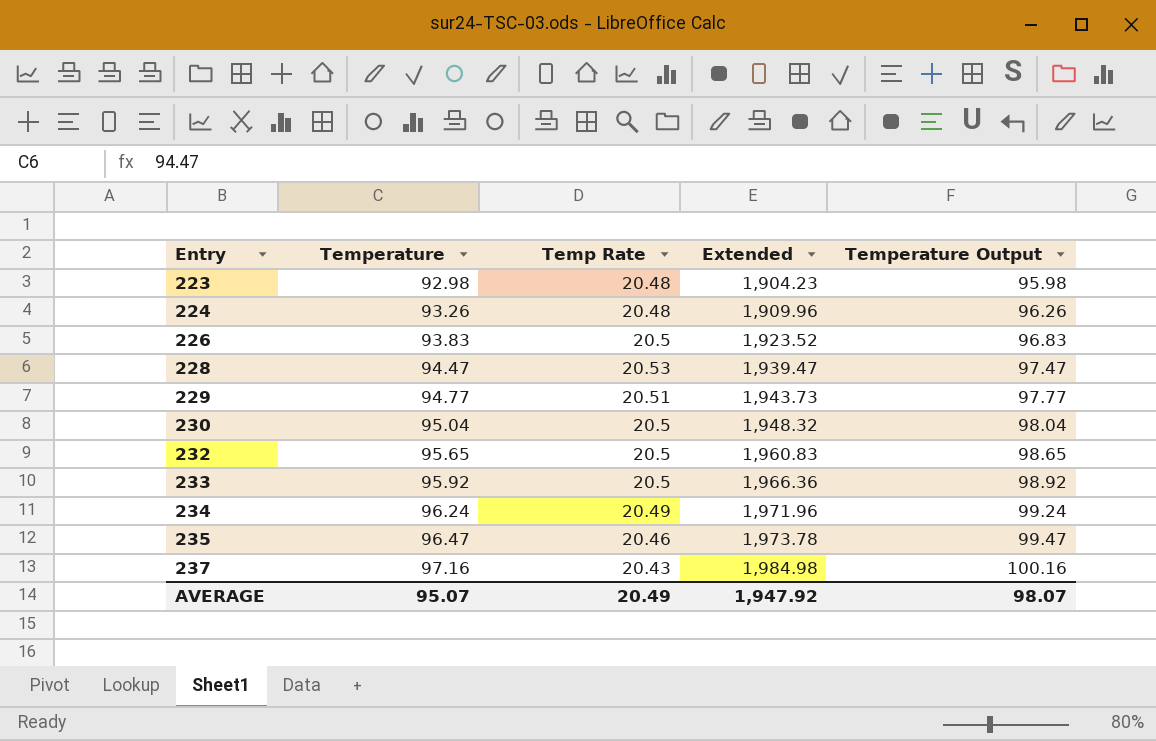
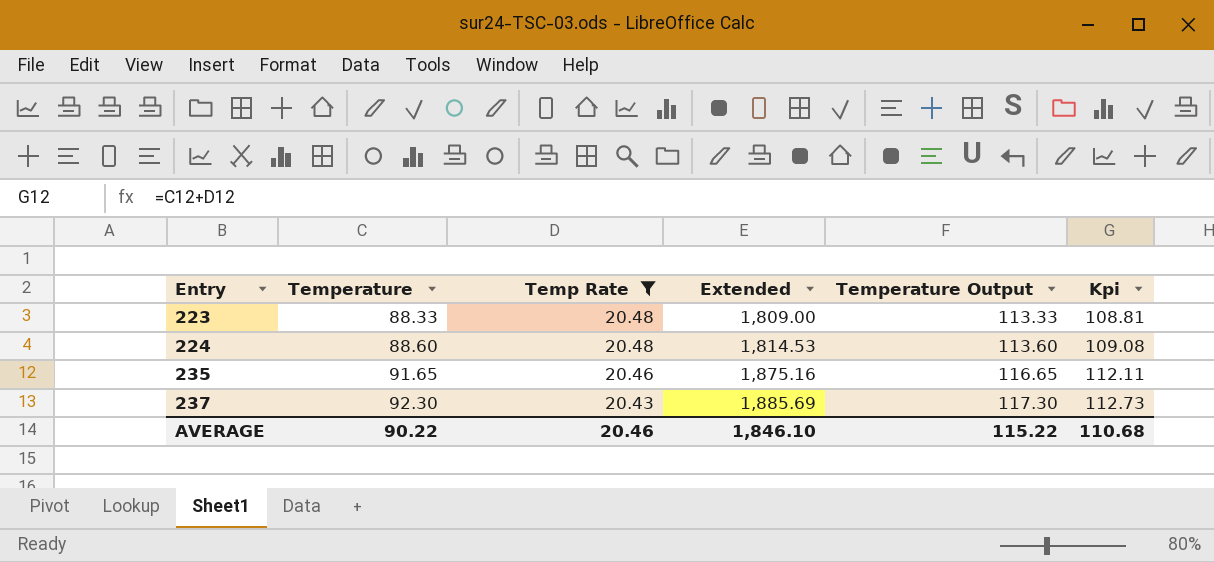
filter: none -> Temp Rate <= 20.48
column Temperature Output | formula: [Temperature] + 3 -> [Temperature] + 25
column Kpi | formula: none -> [Temperature] + [Temp Rate]
223 | Temperature: 92.98 -> 88.33
223 | Extended: 1,904.23 -> 1,809.00
224 | Temperature: 93.26 -> 88.60
224 | Extended: 1,909.96 -> 1,814.53
235 | Temperature: 96.47 -> 91.65
235 | Extended: 1,973.78 -> 1,875.16
237 | Temperature: 97.16 -> 92.30
237 | Extended: 1,984.98 -> 1,885.69
AVERAGE | Temperature: 95.07 -> 90.22
AVERAGE | Temp Rate: 20.49 -> 20.46
AVERAGE | Extended: 1,947.92 -> 1,846.10
AVERAGE | Temperature Output: 98.07 -> 115.22

